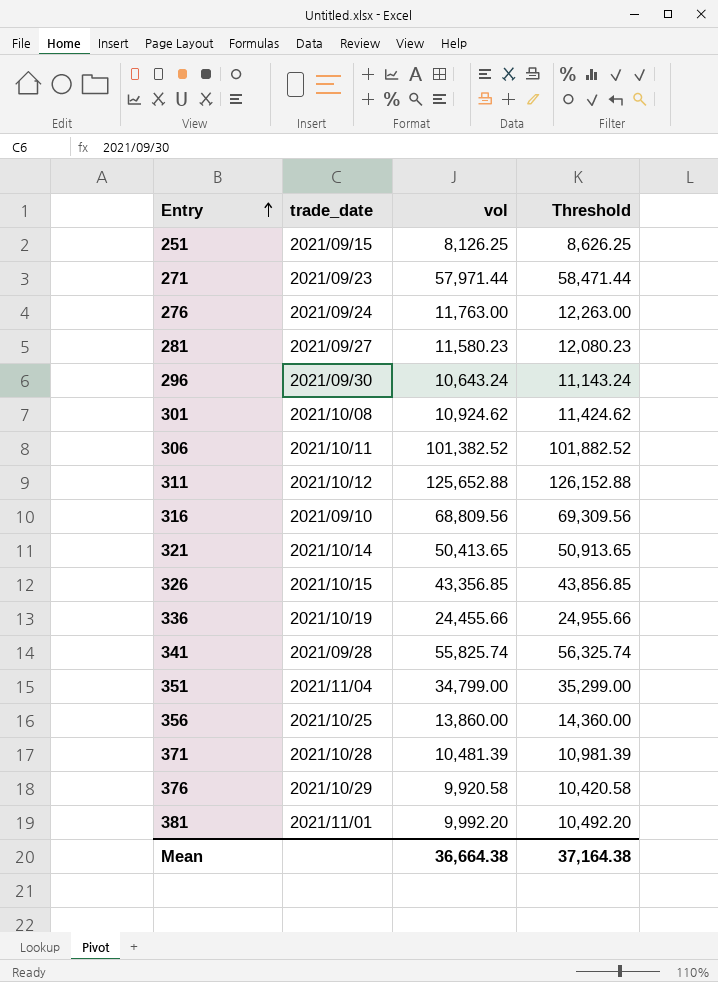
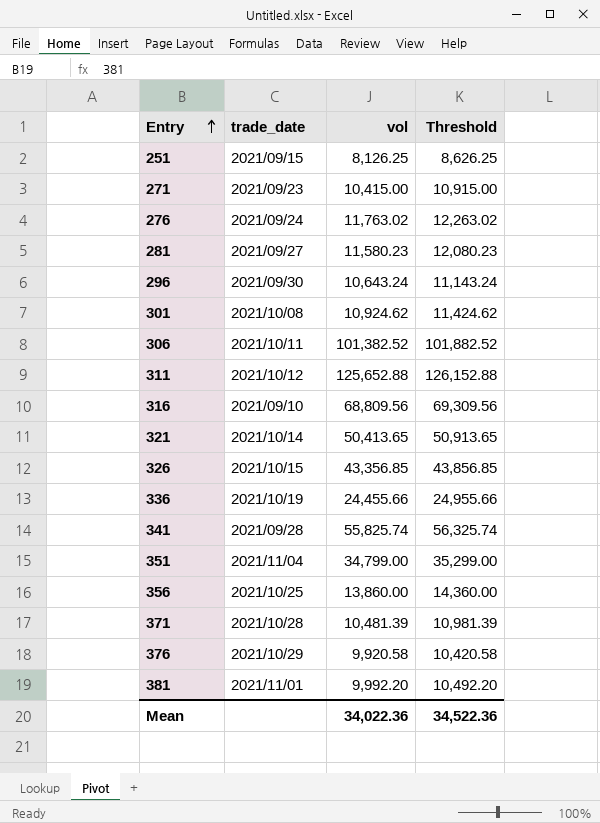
271 | vol: 57,971.44 -> 10,415.00
271 | Threshold: 58,471.44 -> 10,915.00
276 | vol: 11,763.00 -> 11,763.02
276 | Threshold: 12,263.00 -> 12,263.02
Mean | vol: 36,664.38 -> 34,022.36
Mean | Threshold: 37,164.38 -> 34,522.36

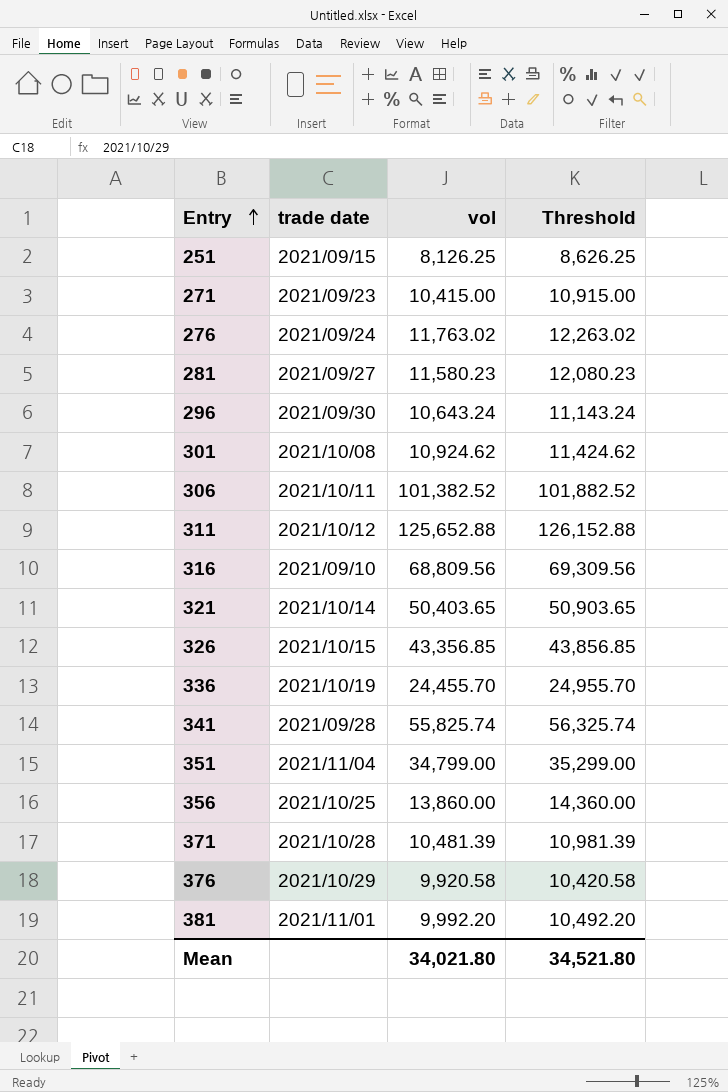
column name: trade_date -> trade date
321 | vol: 50,413.65 -> 50,403.65
321 | Threshold: 50,913.65 -> 50,903.65
336 | vol: 24,455.66 -> 24,455.70
336 | Threshold: 24,955.66 -> 24,955.70
Mean | vol: 34,022.36 -> 34,021.80
Mean | Threshold: 34,522.36 -> 34,521.80

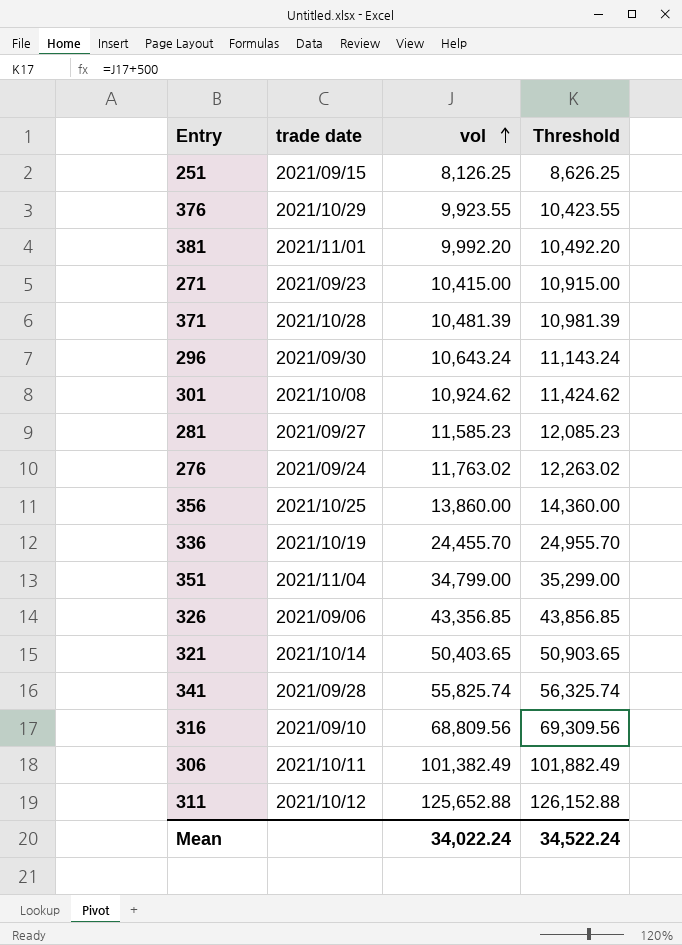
row order: Entry ascending -> vol ascending
376 | vol: 9,920.58 -> 9,923.55
376 | Threshold: 10,420.58 -> 10,423.55
281 | vol: 11,580.23 -> 11,585.23
281 | Threshold: 12,080.23 -> 12,085.23
326 | trade date: 2021/10/15 -> 2021/09/06
306 | vol: 101,382.52 -> 101,382.49
306 | Threshold: 101,882.52 -> 101,882.49
Mean | vol: 34,021.80 -> 34,022.24
Mean | Threshold: 34,521.80 -> 34,522.24

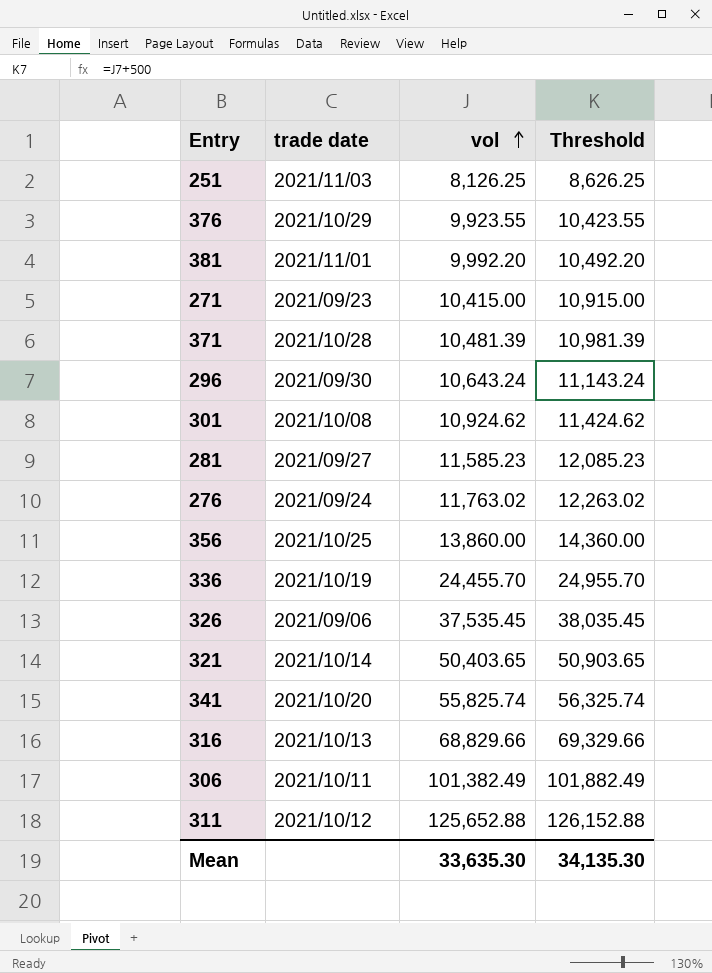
row 351: 2021/11/04 | 34,799.00 | 35,299.00 -> none
251 | trade date: 2021/09/15 -> 2021/11/03
326 | vol: 43,356.85 -> 37,535.45
326 | Threshold: 43,856.85 -> 38,035.45
341 | trade date: 2021/09/28 -> 2021/10/20
316 | trade date: 2021/09/10 -> 2021/10/13
316 | vol: 68,809.56 -> 68,829.66
316 | Threshold: 69,309.56 -> 69,329.66
Mean | vol: 34,022.24 -> 33,635.30
Mean | Threshold: 34,522.24 -> 34,135.30

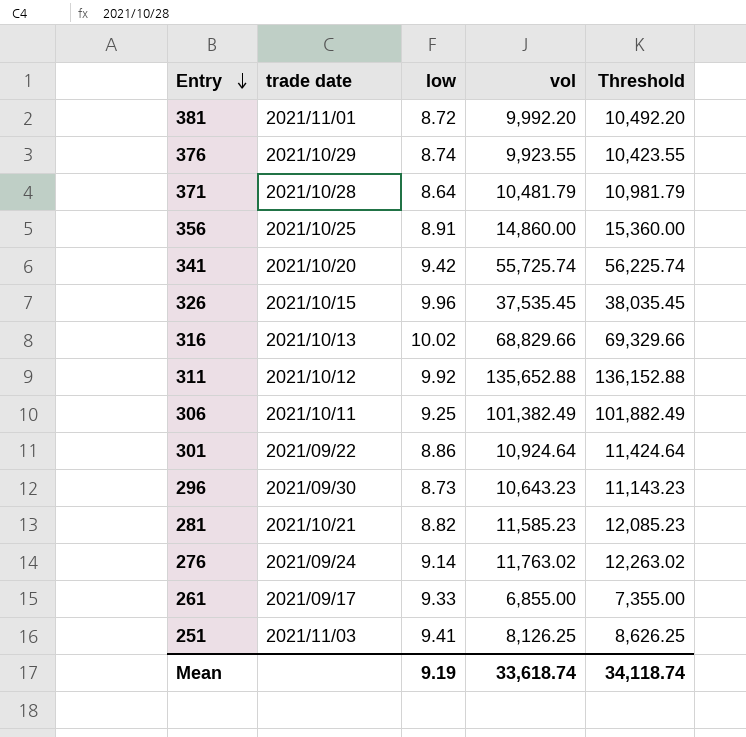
row order: vol ascending -> Entry descending
column low | position: none -> 3
row 271: 2021/09/23 | 10,415.00 | 10,915.00 -> none
row 336: 2021/10/19 | 24,455.70 | 24,955.70 -> none
row 321: 2021/10/14 | 50,403.65 | 50,903.65 -> none
371 | vol: 10,481.39 -> 10,481.79
371 | Threshold: 10,981.39 -> 10,981.79
356 | vol: 13,860.00 -> 14,860.00
356 | Threshold: 14,360.00 -> 15,360.00
341 | vol: 55,825.74 -> 55,725.74
341 | Threshold: 56,325.74 -> 56,225.74
326 | trade date: 2021/09/06 -> 2021/10/15
311 | vol: 125,652.88 -> 135,652.88
311 | Threshold: 126,152.88 -> 136,152.88
301 | trade date: 2021/10/08 -> 2021/09/22
301 | vol: 10,924.62 -> 10,924.64
301 | Threshold: 11,424.62 -> 11,424.64
296 | vol: 10,643.24 -> 10,643.23
296 | Threshold: 11,143.24 -> 11,143.23
281 | trade date: 2021/09/27 -> 2021/10/21
row 261: none -> 2021/09/17 | 9.33 | 6,855.00 | 7,355.00
Mean | vol: 33,635.30 -> 33,618.74
Mean | Threshold: 34,135.30 -> 34,118.74

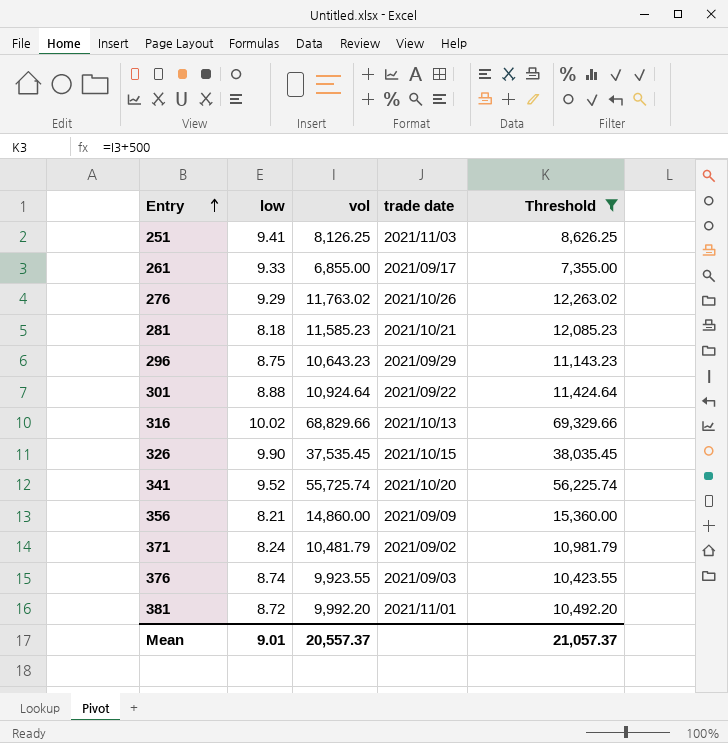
filter: none -> Threshold <= 69,329.66
row order: Entry descending -> Entry ascending
column trade date | position: 2 -> 4
276 | low: 9.14 -> 9.29
276 | trade date: 2021/09/24 -> 2021/10/26
281 | low: 8.82 -> 8.18
296 | low: 8.73 -> 8.75
296 | trade date: 2021/09/30 -> 2021/09/29
301 | low: 8.86 -> 8.88
326 | low: 9.96 -> 9.90
341 | low: 9.42 -> 9.52
356 | low: 8.91 -> 8.21
356 | trade date: 2021/10/25 -> 2021/09/09
371 | low: 8.64 -> 8.24
371 | trade date: 2021/10/28 -> 2021/09/02
376 | trade date: 2021/10/29 -> 2021/09/03
Mean | low: 9.19 -> 9.01
Mean | vol: 33,618.74 -> 20,557.37
Mean | Threshold: 34,118.74 -> 21,057.37

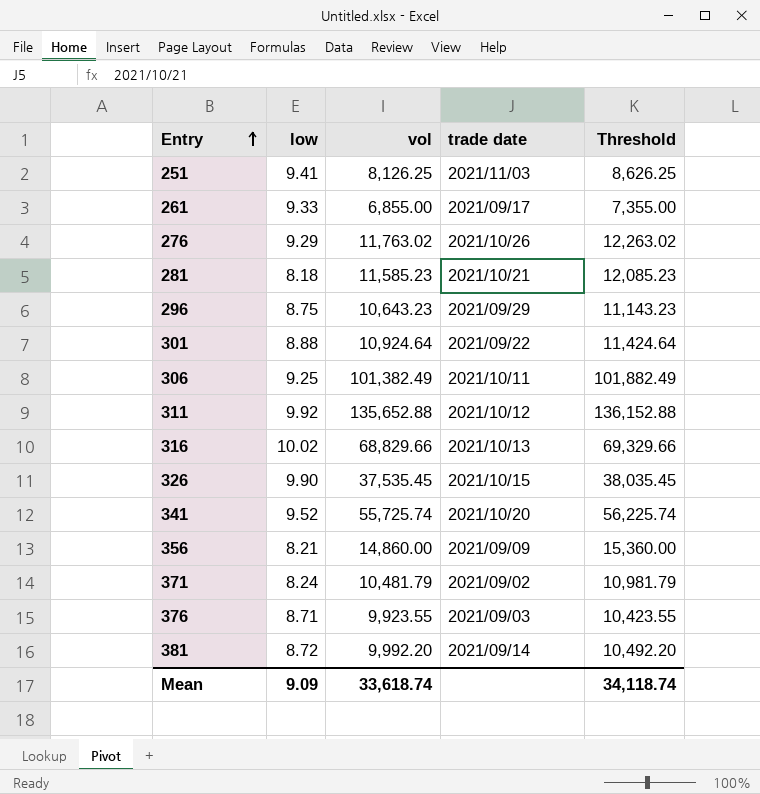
filter: Threshold <= 69,329.66 -> none
376 | low: 8.74 -> 8.71
381 | trade date: 2021/11/01 -> 2021/09/14
Mean | low: 9.01 -> 9.09
Mean | vol: 20,557.37 -> 33,618.74
Mean | Threshold: 21,057.37 -> 34,118.74

